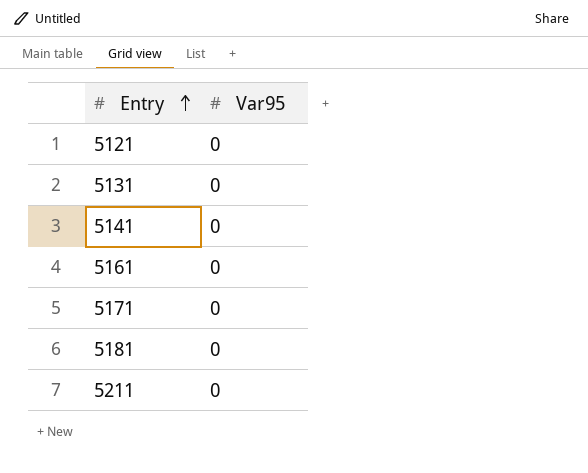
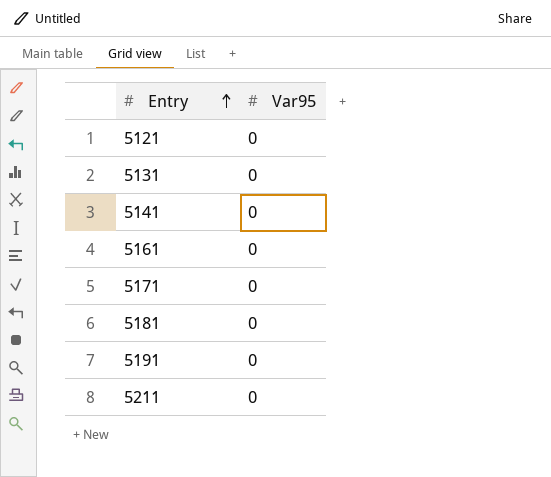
row 5191: none -> 0

